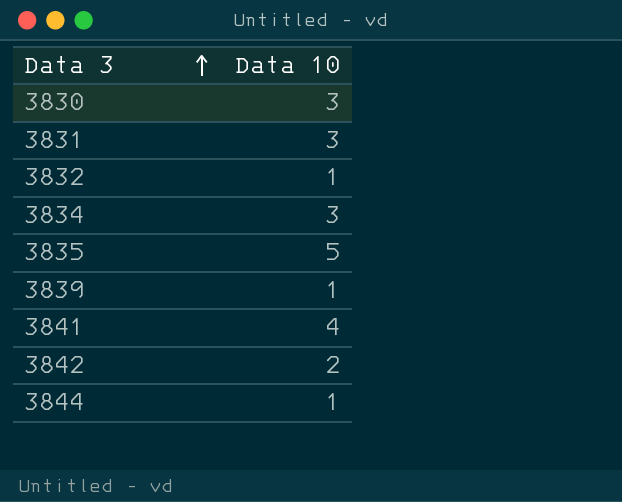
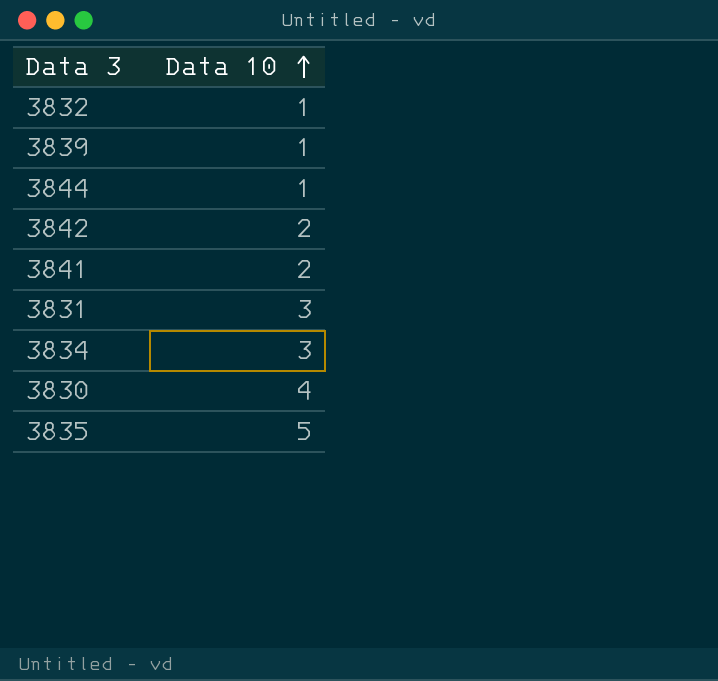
row order: Data 3 ascending -> Data 10 ascending
3841 | Data 10: 4 -> 2
3830 | Data 10: 3 -> 4

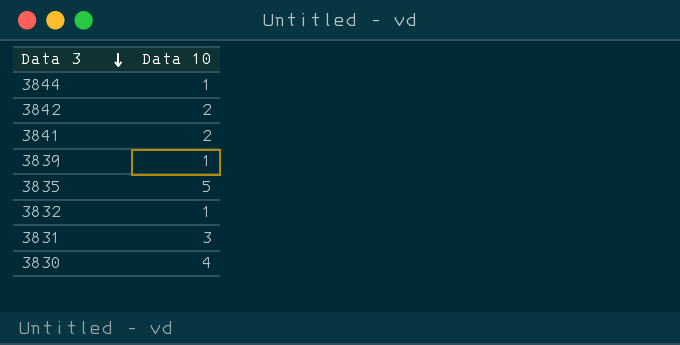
row order: Data 10 ascending -> Data 3 descending
row 3834: 3 -> none

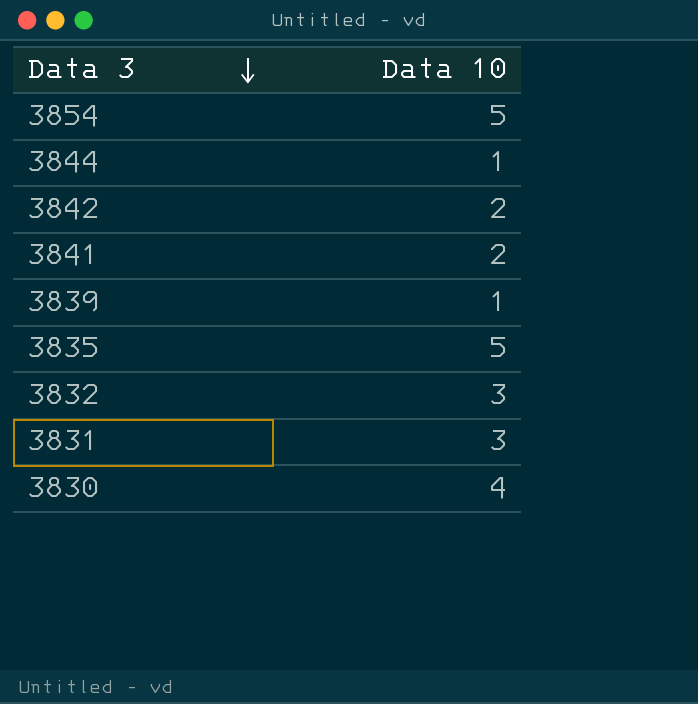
row 3854: none -> 5
3832 | Data 10: 1 -> 3

